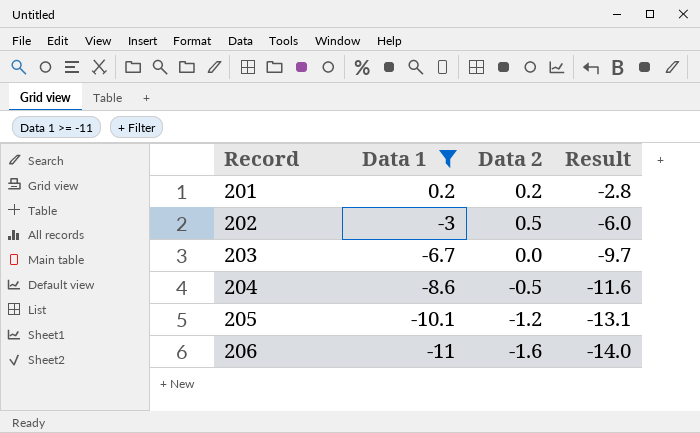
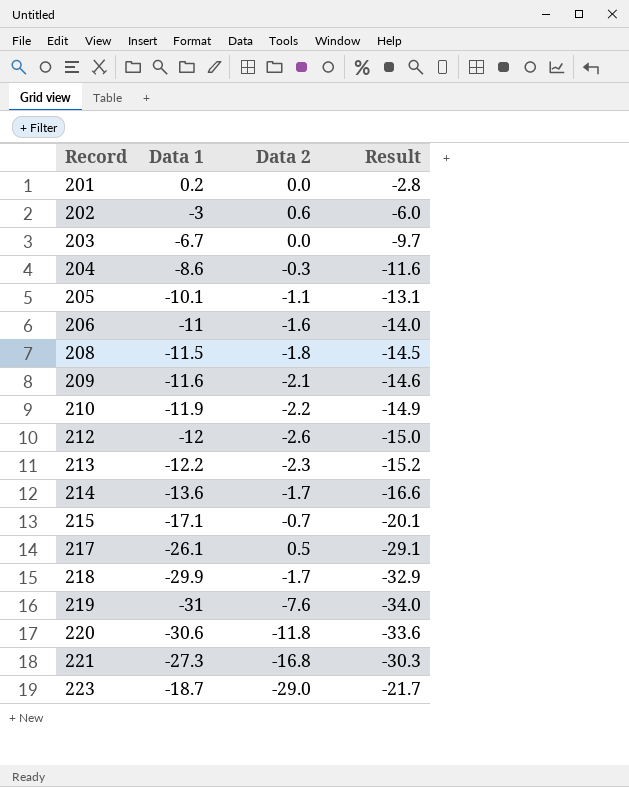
filter: Data 1 >= -11 -> none
201 | Data 2: 0.2 -> 0.0
202 | Data 2: 0.5 -> 0.6
204 | Data 2: -0.5 -> -0.3
205 | Data 2: -1.2 -> -1.1

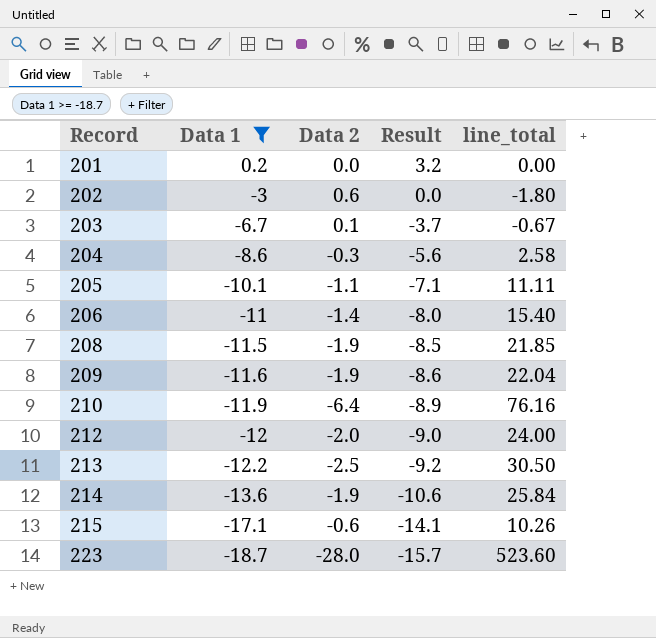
filter: none -> Data 1 >= -18.7
column Result | formula: [Data 1] - 3 -> [Data 1] + 3
column line_total | formula: none -> [Data 1] * [Data 2]
203 | Data 2: 0.0 -> 0.1
206 | Data 2: -1.6 -> -1.4
208 | Data 2: -1.8 -> -1.9
209 | Data 2: -2.1 -> -1.9
210 | Data 2: -2.2 -> -6.4
212 | Data 2: -2.6 -> -2.0
213 | Data 2: -2.3 -> -2.5
214 | Data 2: -1.7 -> -1.9
215 | Data 2: -0.7 -> -0.6
223 | Data 2: -29.0 -> -28.0

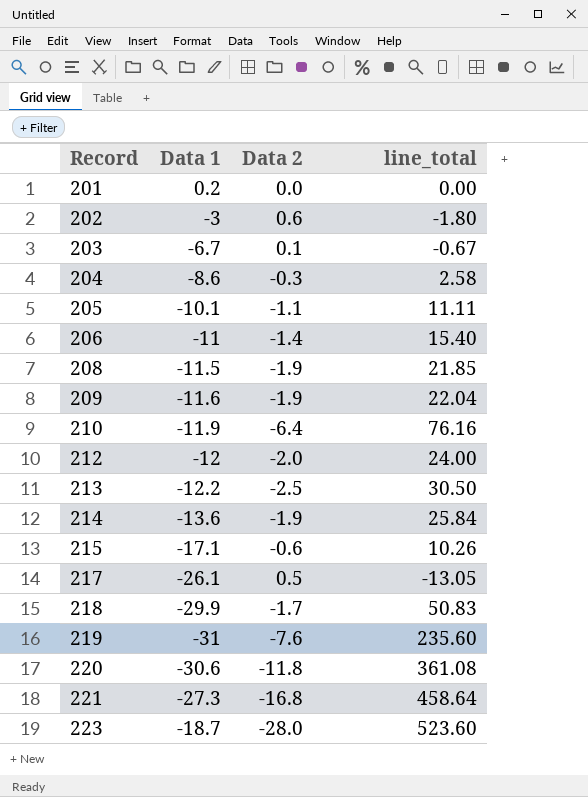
filter: Data 1 >= -18.7 -> none
column Result | formula: [Data 1] + 3 -> none

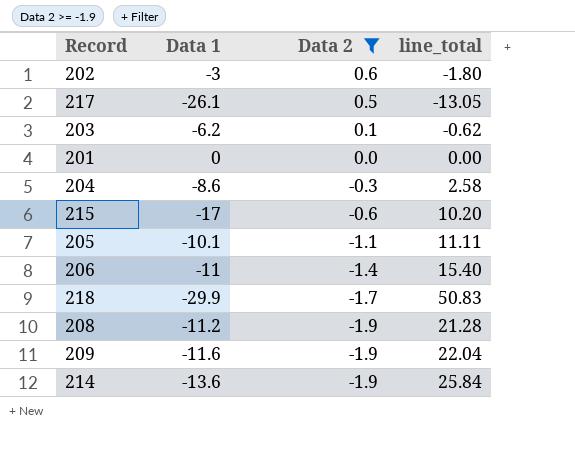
filter: none -> Data 2 >= -1.9
row order: Record ascending -> Data 2 descending
203 | Data 1: -6.7 -> -6.2
203 | line_total: -0.67 -> -0.62
201 | Data 1: 0.2 -> 0
215 | Data 1: -17.1 -> -17
215 | line_total: 10.26 -> 10.20
208 | Data 1: -11.5 -> -11.2
208 | line_total: 21.85 -> 21.28

